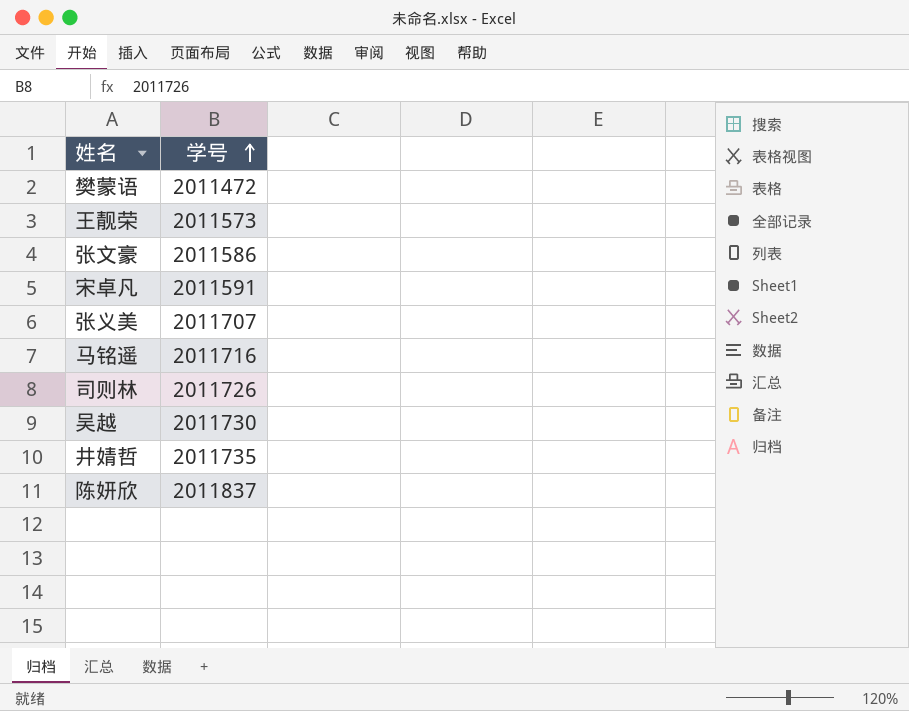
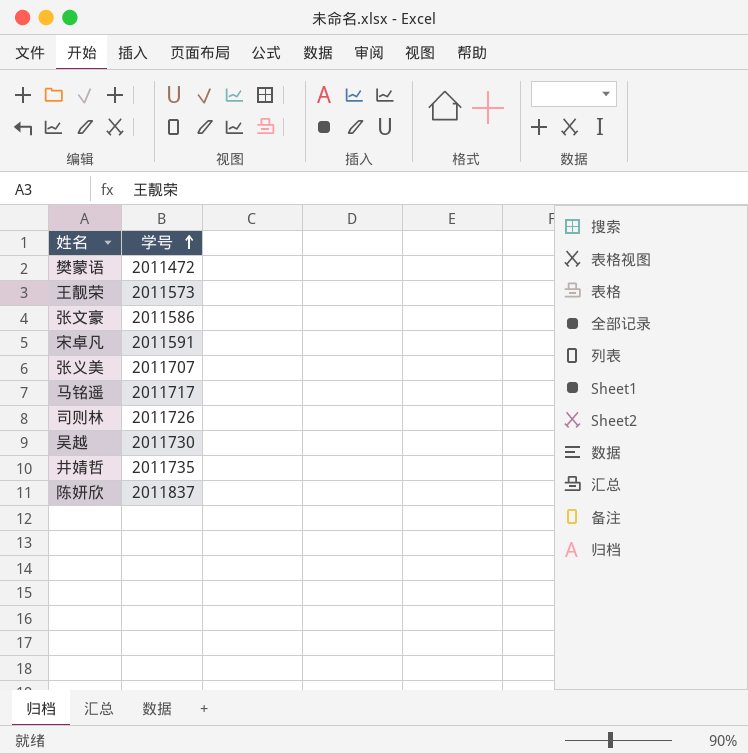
马铭遥 | 学号: 2011716 -> 2011717

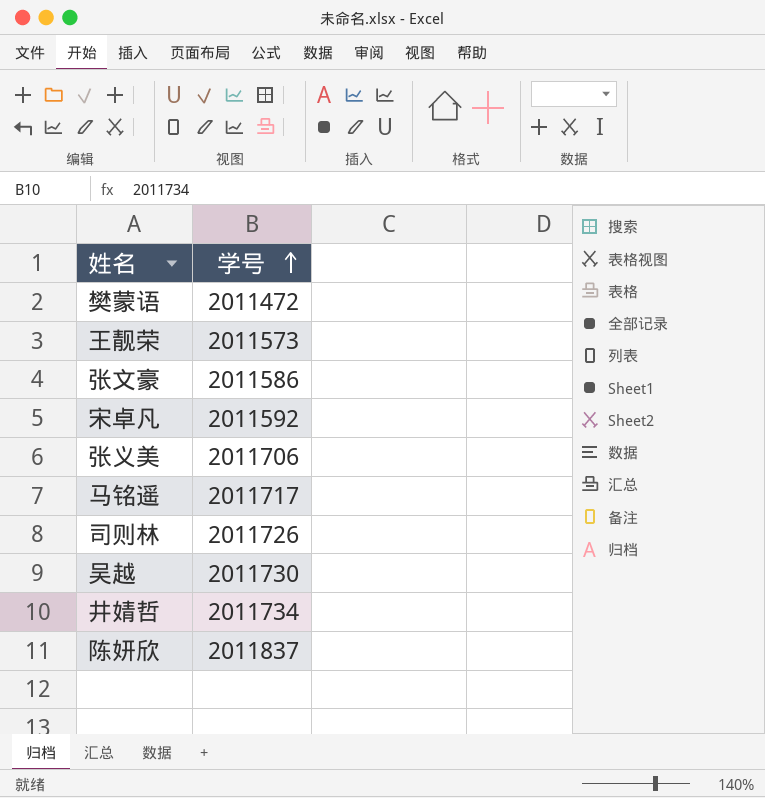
宋卓凡 | 学号: 2011591 -> 2011592
张义美 | 学号: 2011707 -> 2011706
井婧哲 | 学号: 2011735 -> 2011734

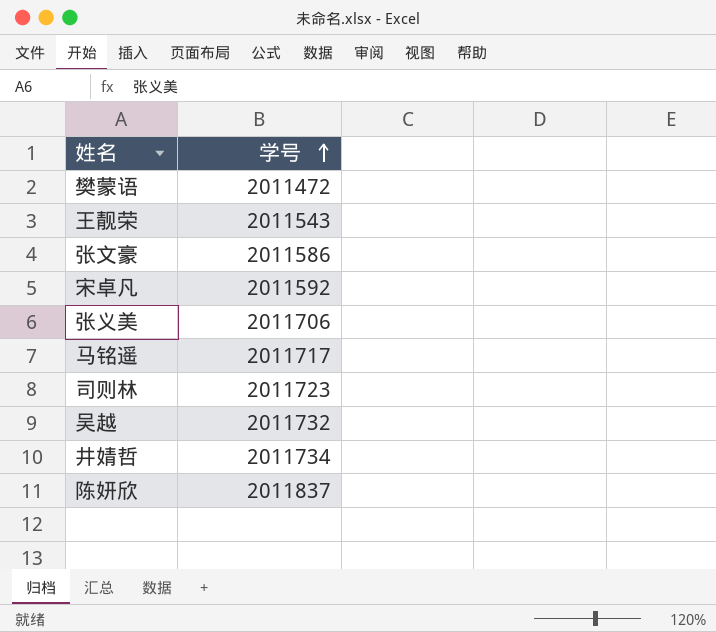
王靓荣 | 学号: 2011573 -> 2011543
司则林 | 学号: 2011726 -> 2011723
吴越 | 学号: 2011730 -> 2011732

